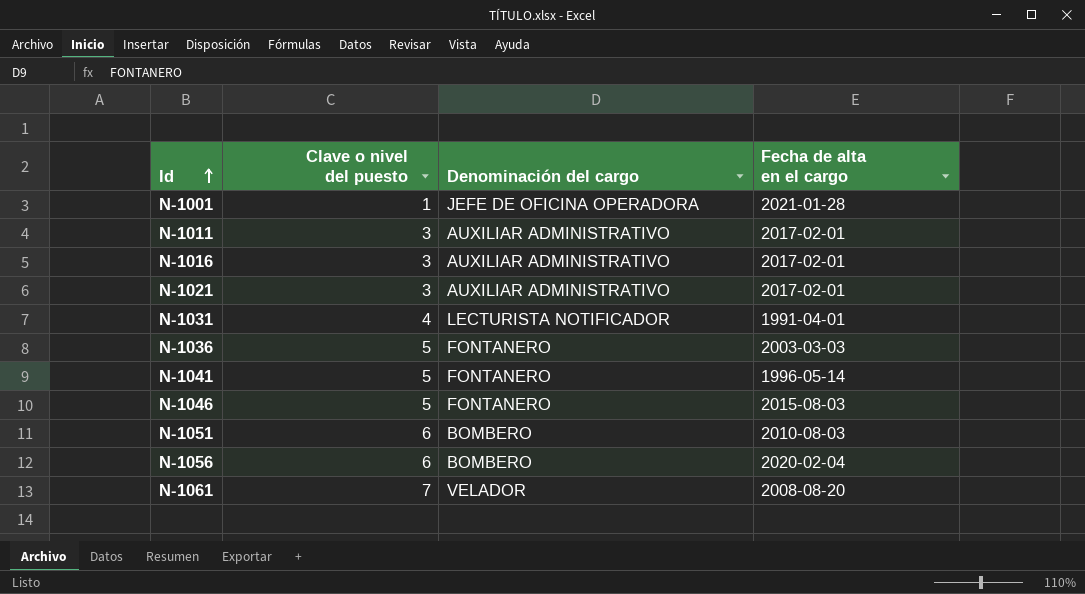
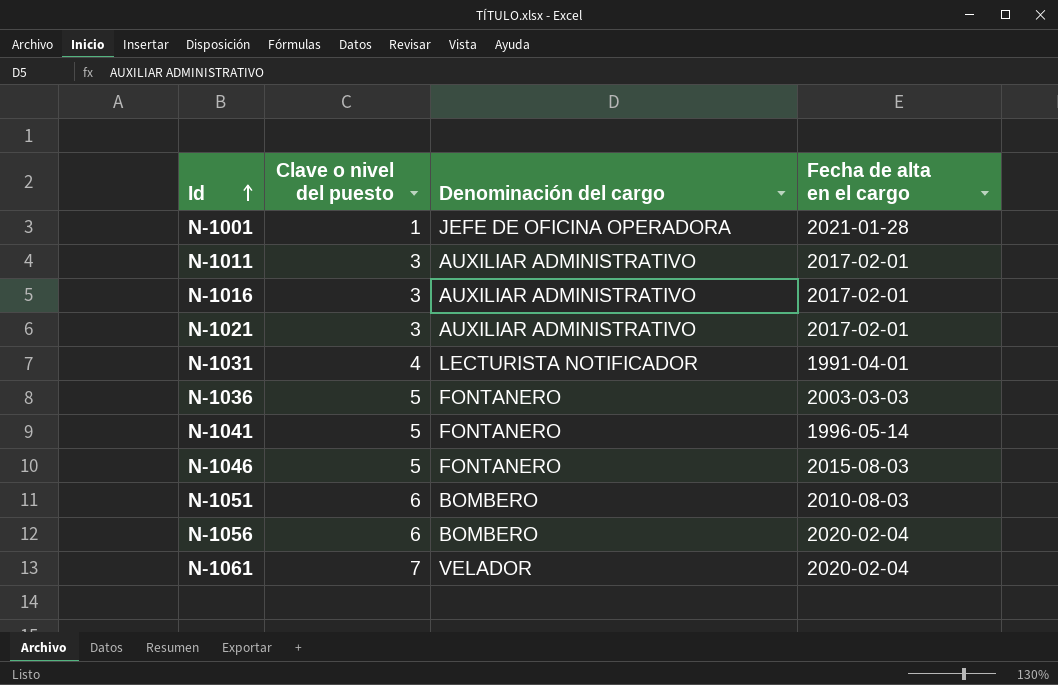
N-1061 | Fecha de alta en el cargo: 2008-08-20 -> 2020-02-04

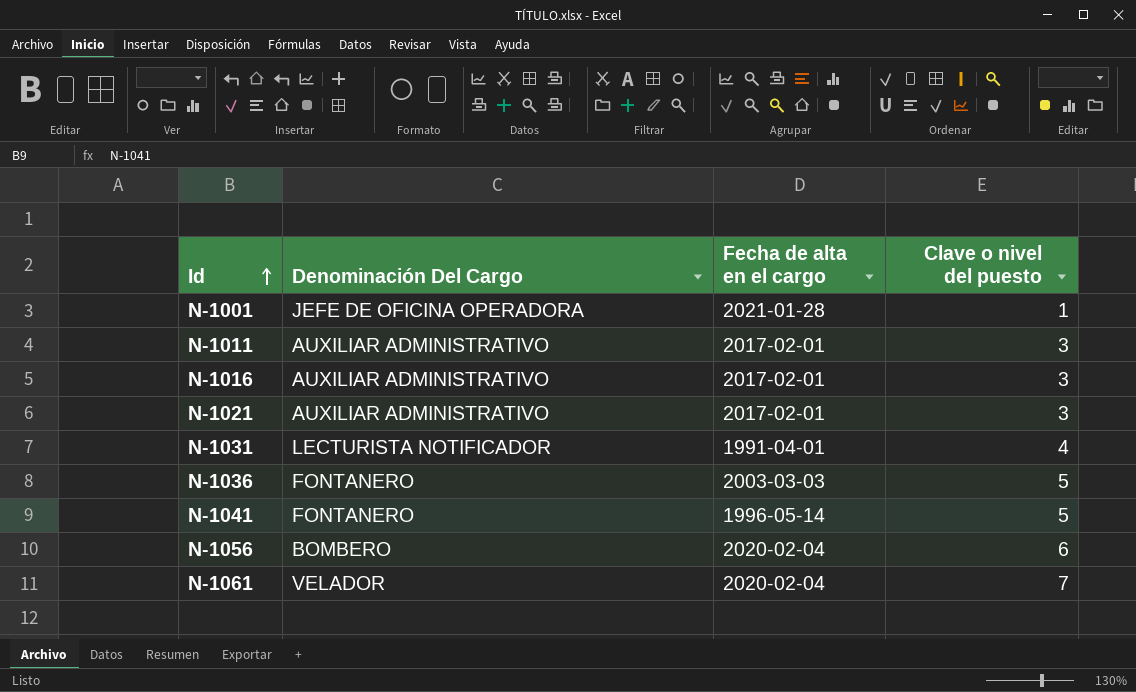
column name: Denominación del cargo -> Denominación Del Cargo
column Clave o nivel del puesto | position: 2 -> 4
row N-1046: 5 | FONTANERO | 2015-08-03 -> none
row N-1051: 6 | BOMBERO | 2010-08-03 -> none

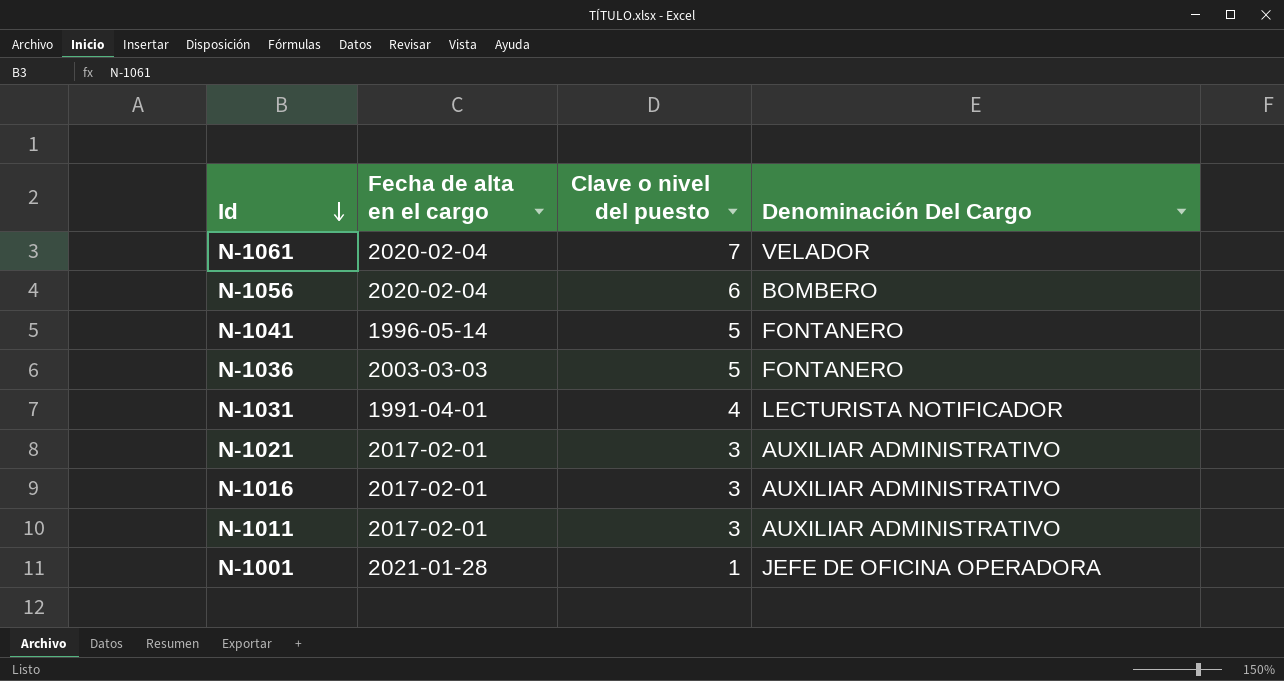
row order: Id ascending -> Id descending
column Denominación Del Cargo | position: 2 -> 4

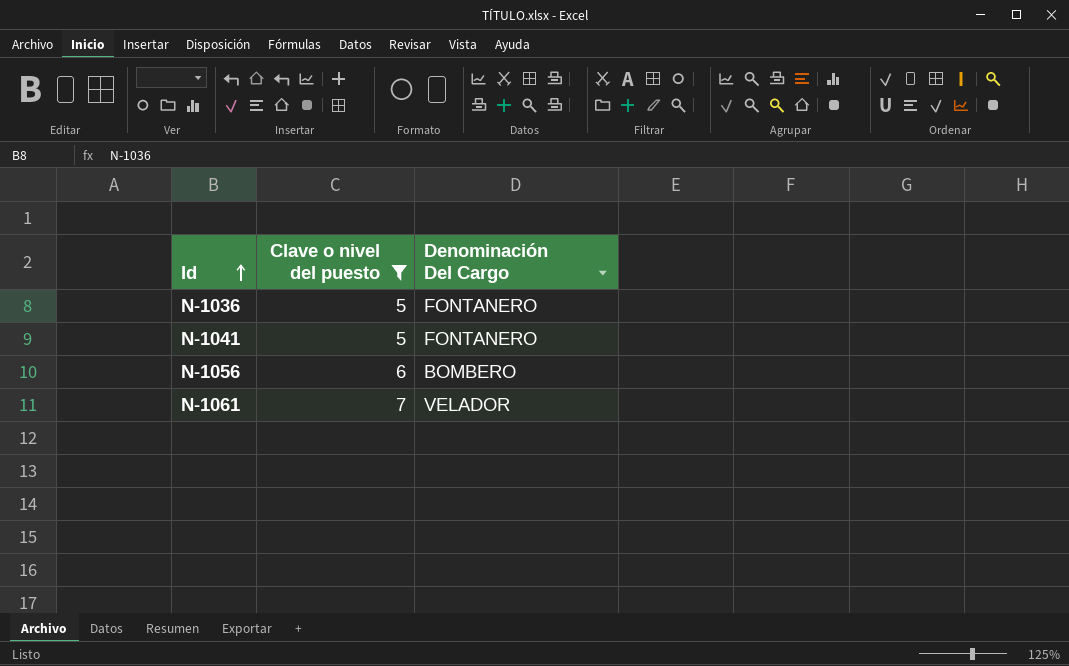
filter: none -> Clave o nivel del puesto >= 5
row order: Id descending -> Id ascending
column Fecha de alta en el cargo | position: 2 -> none

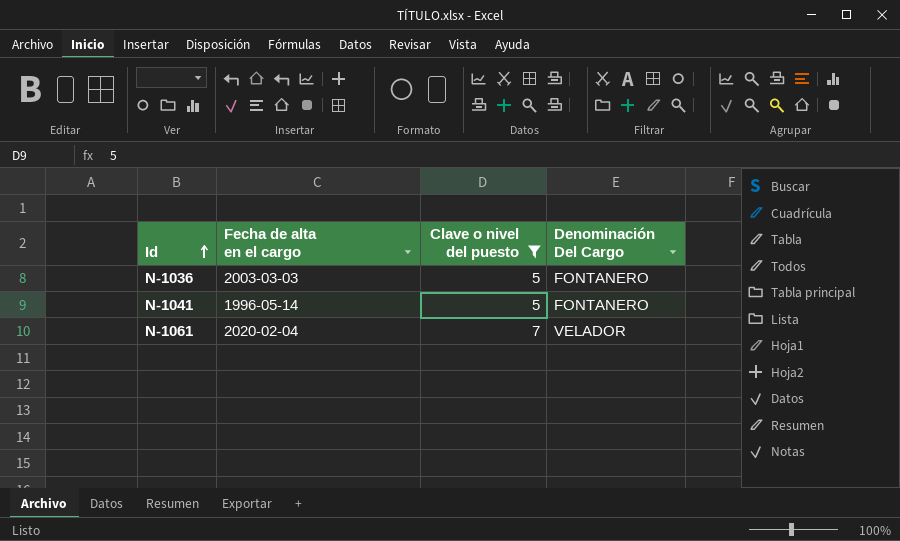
column Fecha de alta en el cargo | position: none -> 2
row N-1056: 6 | BOMBERO -> none

